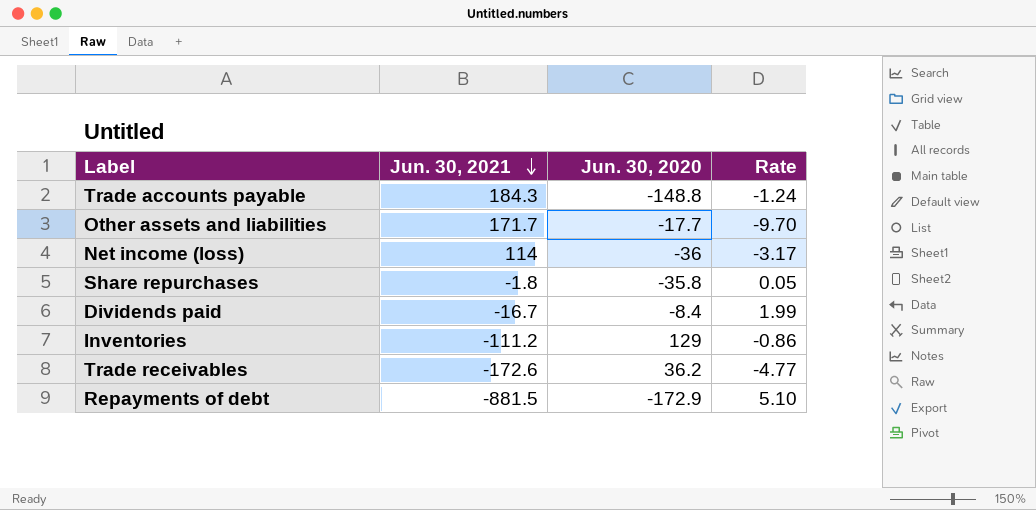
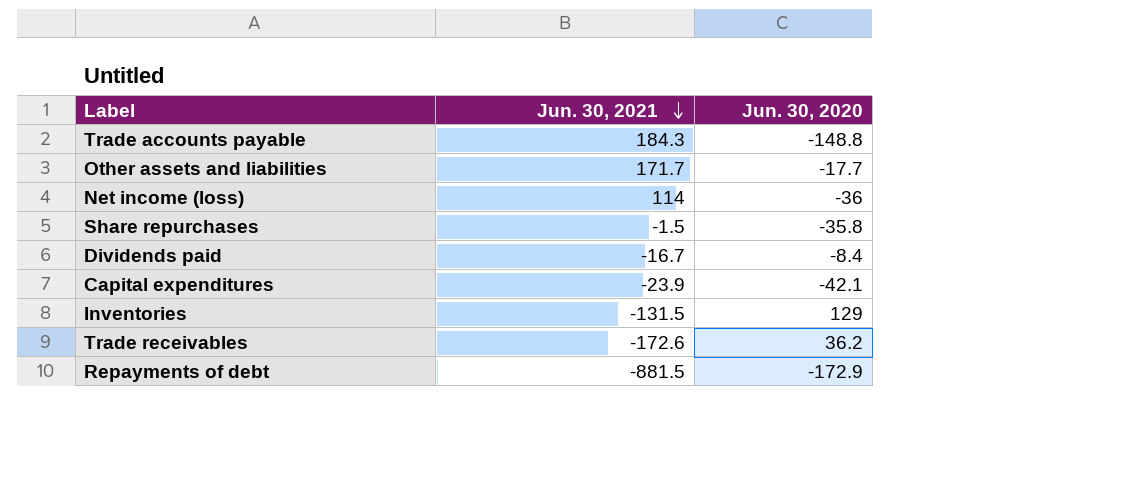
column Rate | formula: [Jun. 30, 2021] / [Jun. 30, 2020] -> none
Share repurchases | Jun. 30, 2021: -1.8 -> -1.5
row Capital expenditures: none -> -23.9 | -42.1
Inventories | Jun. 30, 2021: -111.2 -> -131.5

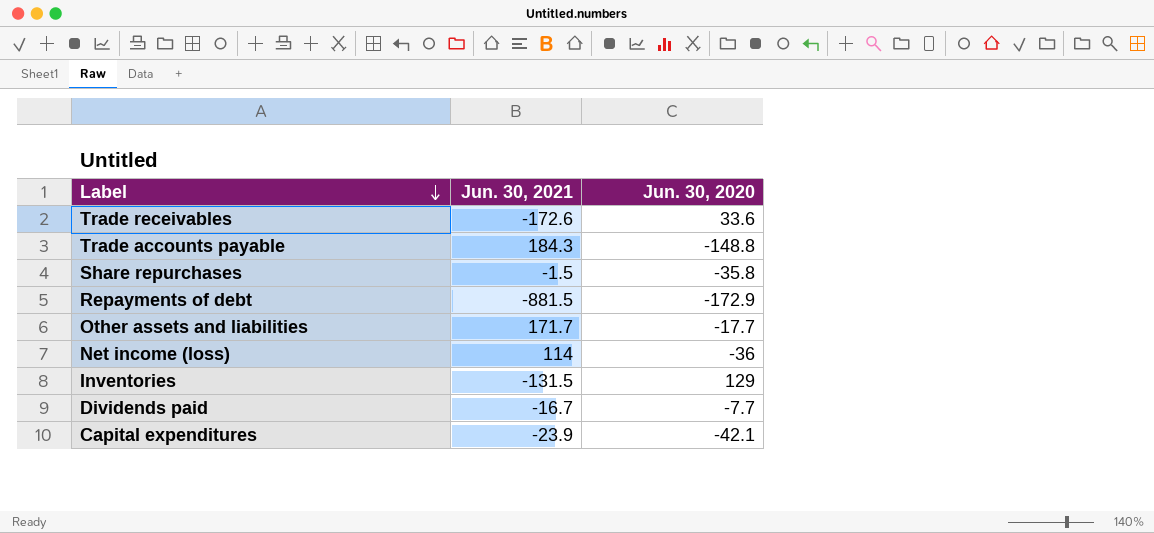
row order: Jun. 30, 2021 descending -> Label descending
Trade receivables | Jun. 30, 2020: 36.2 -> 33.6
Dividends paid | Jun. 30, 2020: -8.4 -> -7.7

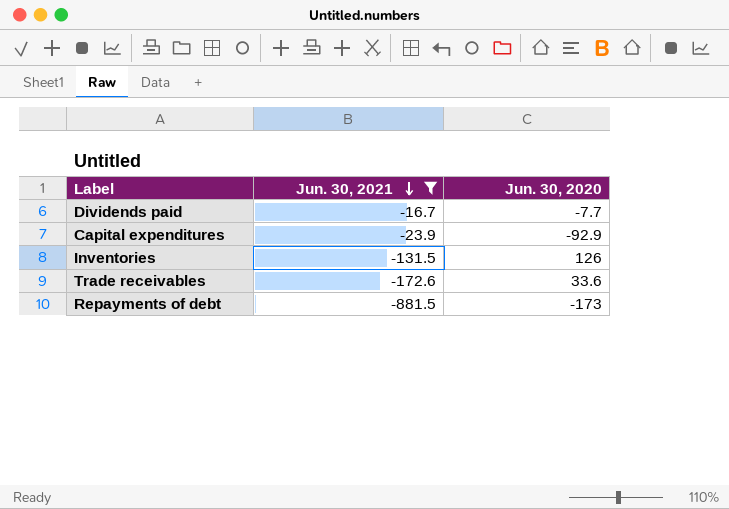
filter: none -> Jun. 30, 2021 <= -16.7
row order: Label descending -> Jun. 30, 2021 descending
Capital expenditures | Jun. 30, 2020: -42.1 -> -92.9
Inventories | Jun. 30, 2020: 129 -> 126
Repayments of debt | Jun. 30, 2020: -172.9 -> -173

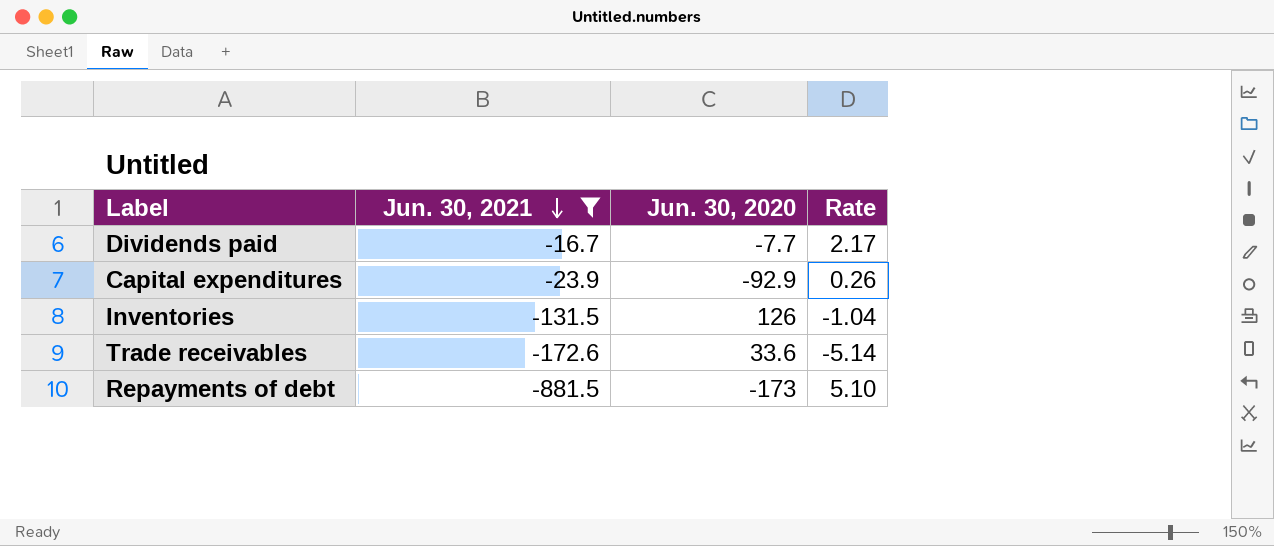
column Rate | formula: none -> [Jun. 30, 2021] / [Jun. 30, 2020]

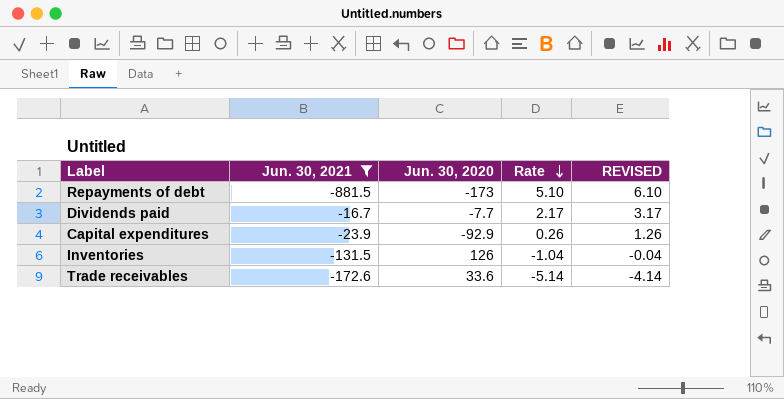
row order: Jun. 30, 2021 descending -> Rate descending
column REVISED | formula: none -> [Rate] + 1

